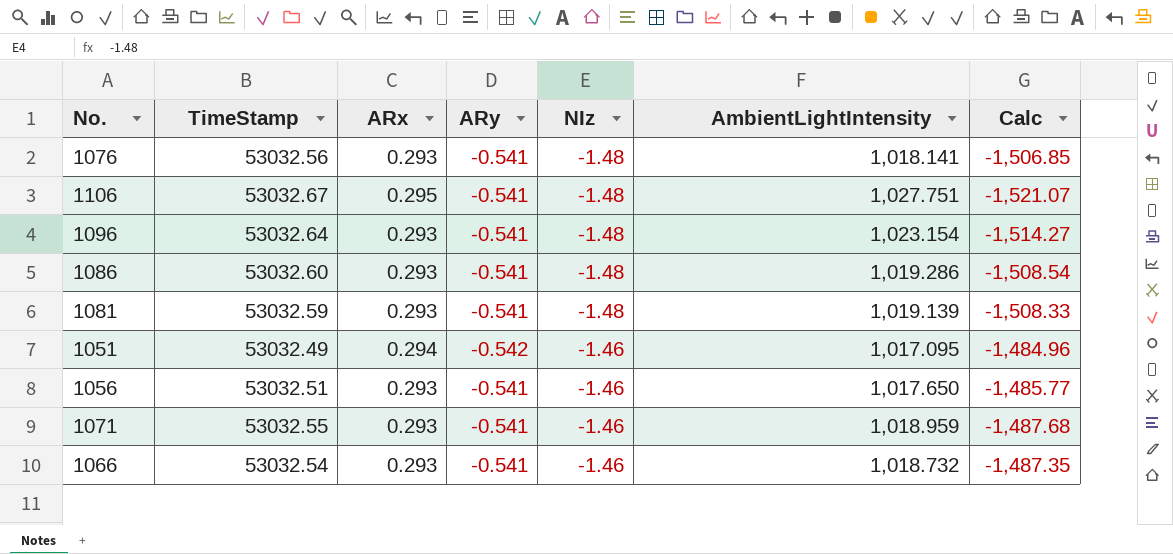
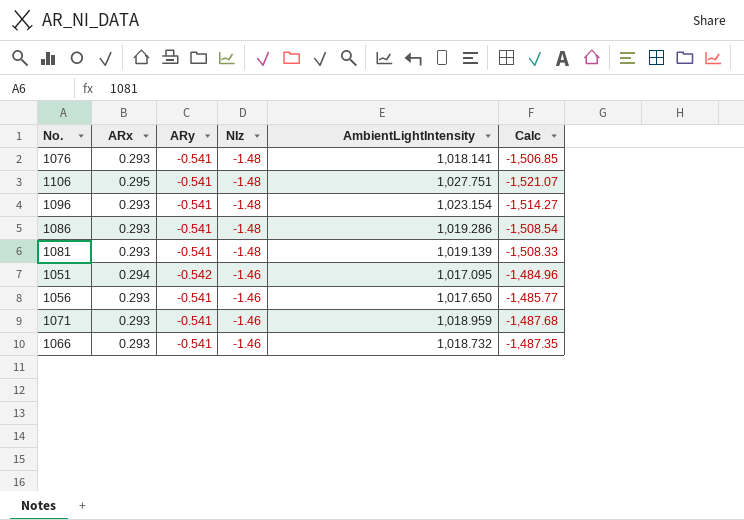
column TimeStamp | position: 2 -> none

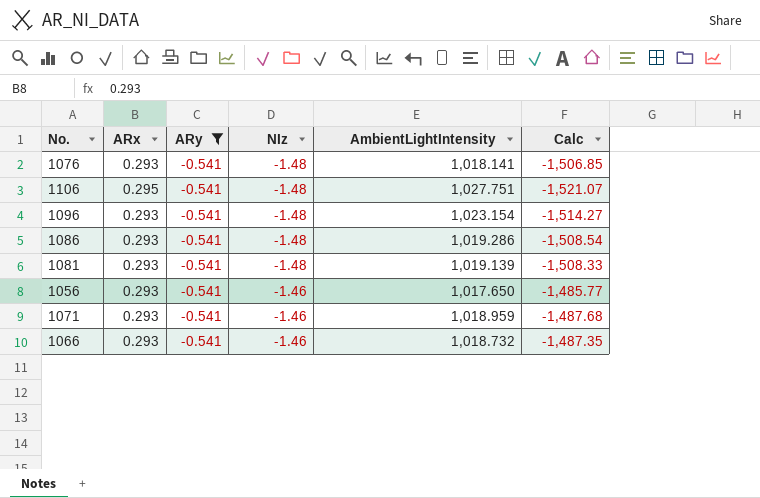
filter: none -> ARy = -0.541

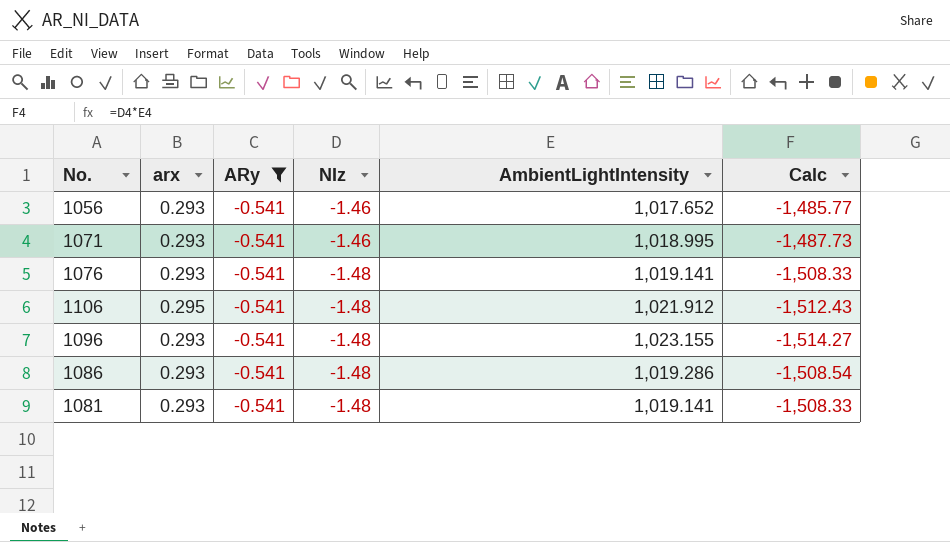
row order: NIz ascending -> NIz descending
column name: ARx -> arx
row 1066: 0.293 | -0.541 | -1.46 | 1,018.732 | -1,487.35 -> none
1056 | AmbientLightIntensity: 1,017.650 -> 1,017.652
1071 | AmbientLightIntensity: 1,018.959 -> 1,018.995
1071 | Calc: -1,487.68 -> -1,487.73
1076 | AmbientLightIntensity: 1,018.141 -> 1,019.141
1076 | Calc: -1,506.85 -> -1,508.33
1106 | AmbientLightIntensity: 1,027.751 -> 1,021.912
1106 | Calc: -1,521.07 -> -1,512.43
1096 | AmbientLightIntensity: 1,023.154 -> 1,023.155
1081 | AmbientLightIntensity: 1,019.139 -> 1,019.141

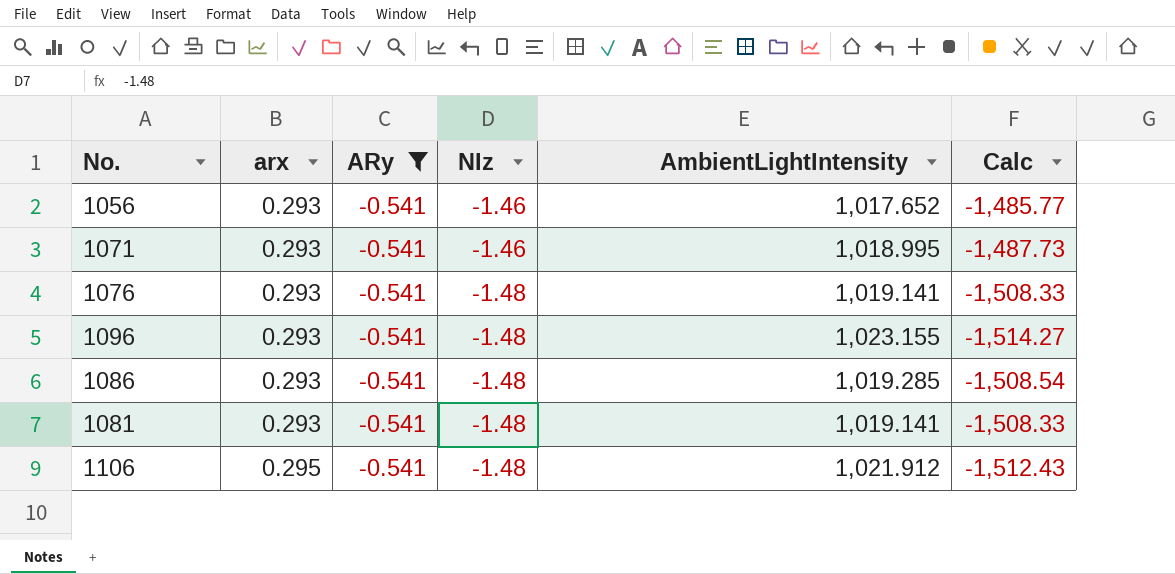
row order: NIz descending -> arx ascending
1086 | AmbientLightIntensity: 1,019.286 -> 1,019.285

